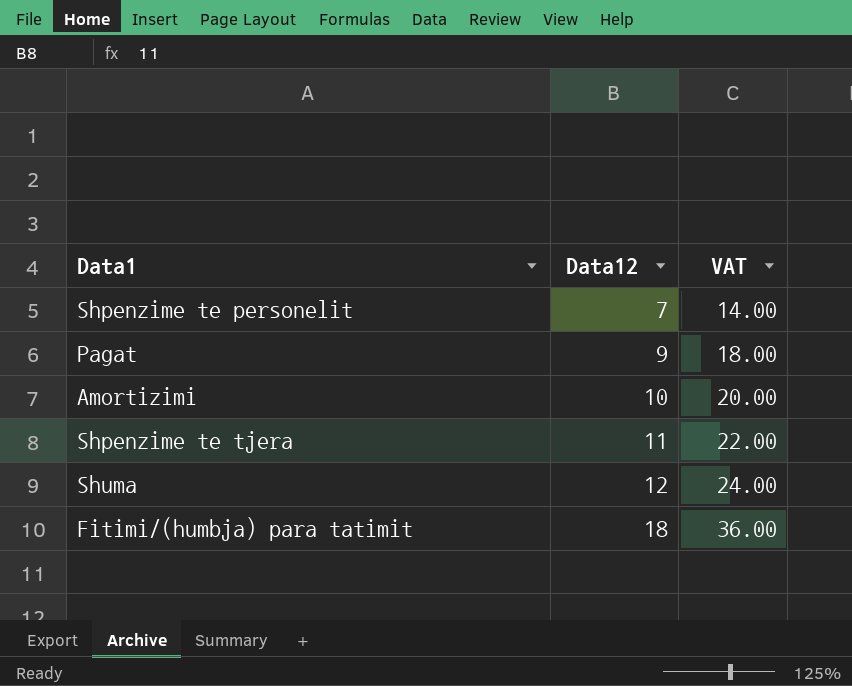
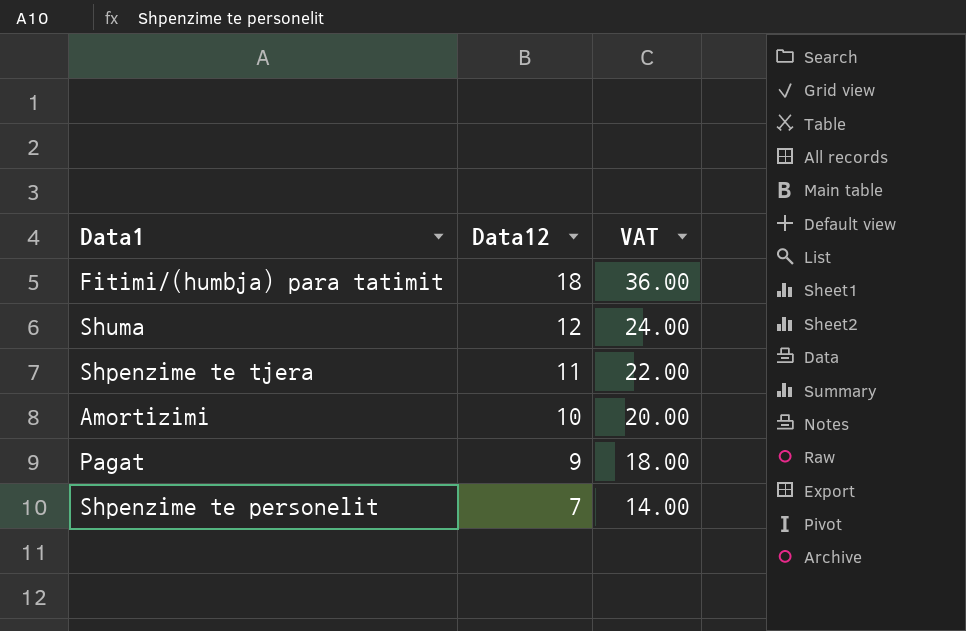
row order: Data12 ascending -> Data12 descending

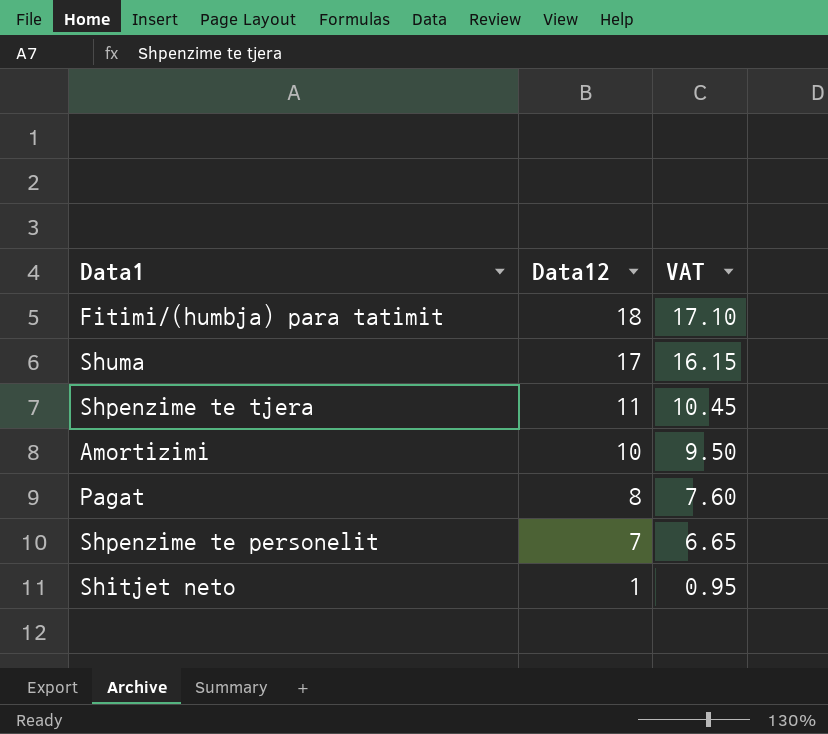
column VAT | formula: [Data12] * 2 -> [Data12] * 0.95
Shuma | Data12: 12 -> 17
Pagat | Data12: 9 -> 8
row Shitjet neto: none -> 1 | 0.95

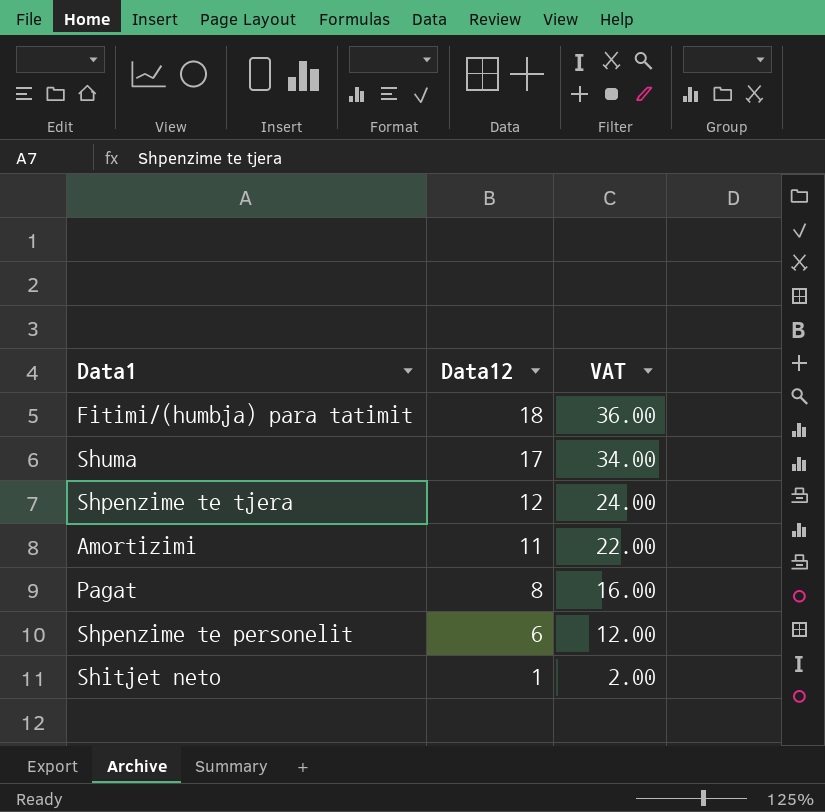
column VAT | formula: [Data12] * 0.95 -> [Data12] * 2
Shpenzime te tjera | Data12: 11 -> 12
Amortizimi | Data12: 10 -> 11
Shpenzime te personelit | Data12: 7 -> 6

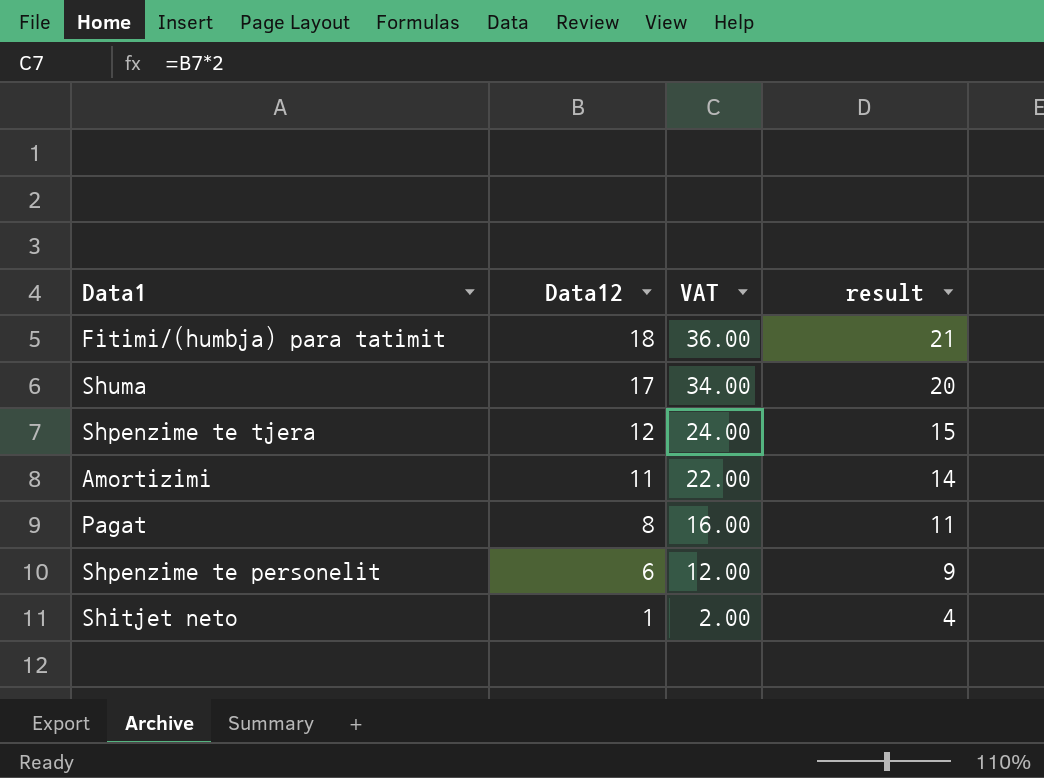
column result | formula: none -> [Data12] + 3

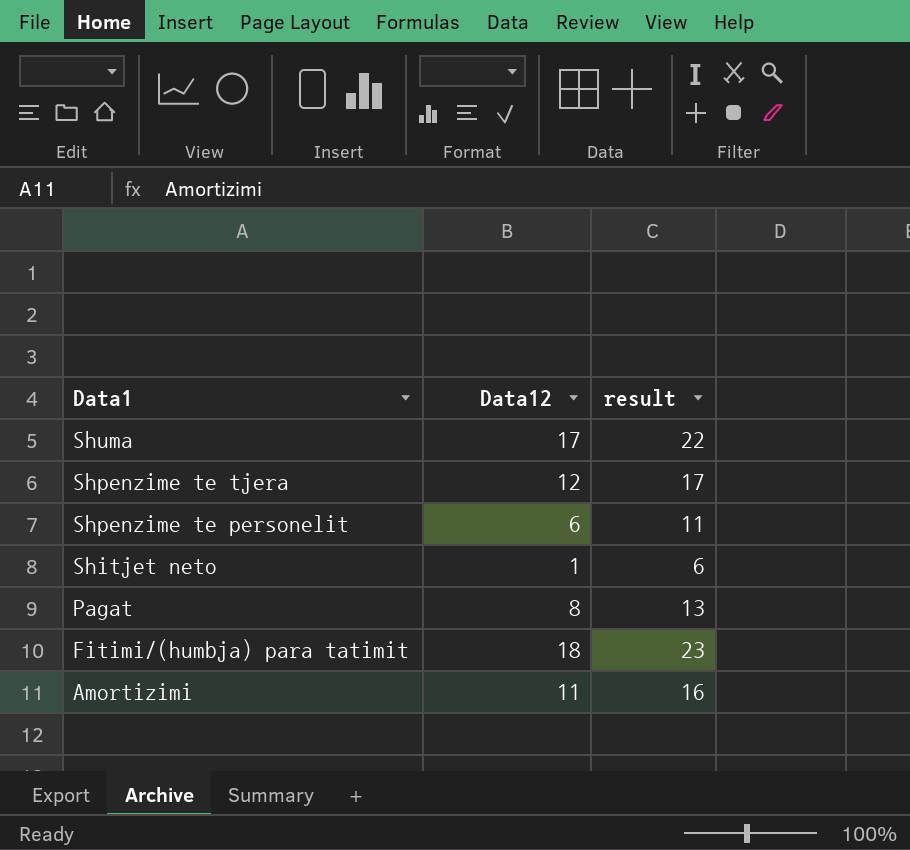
row order: Data12 descending -> Data1 descending
column VAT | formula: [Data12] * 2 -> none
column result | formula: [Data12] + 3 -> [Data12] + 5

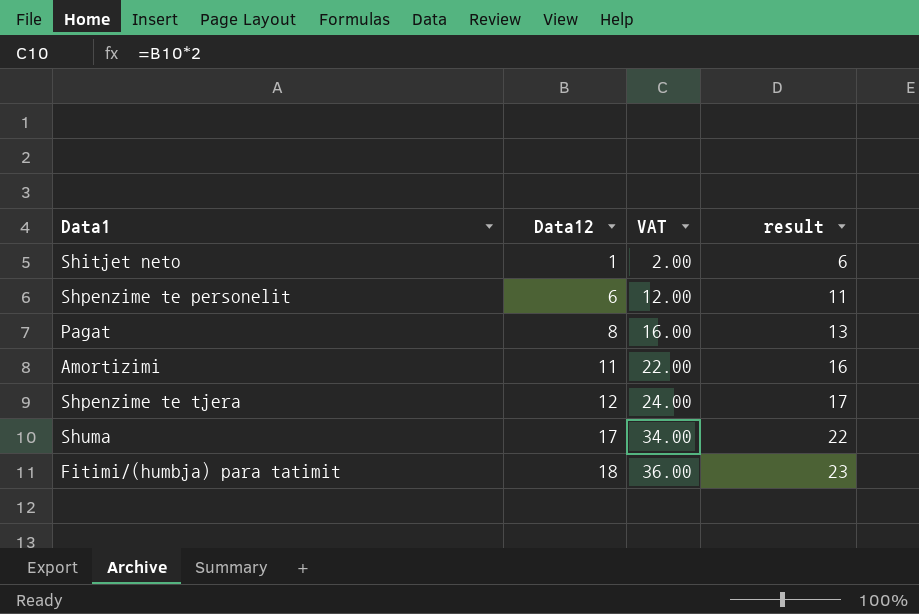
row order: Data1 descending -> Data12 ascending
column VAT | formula: none -> [Data12] * 2

